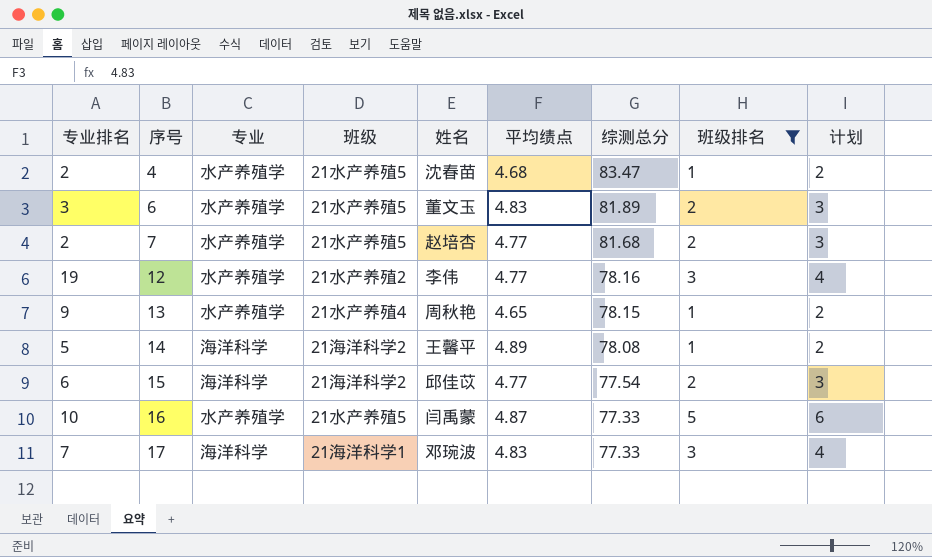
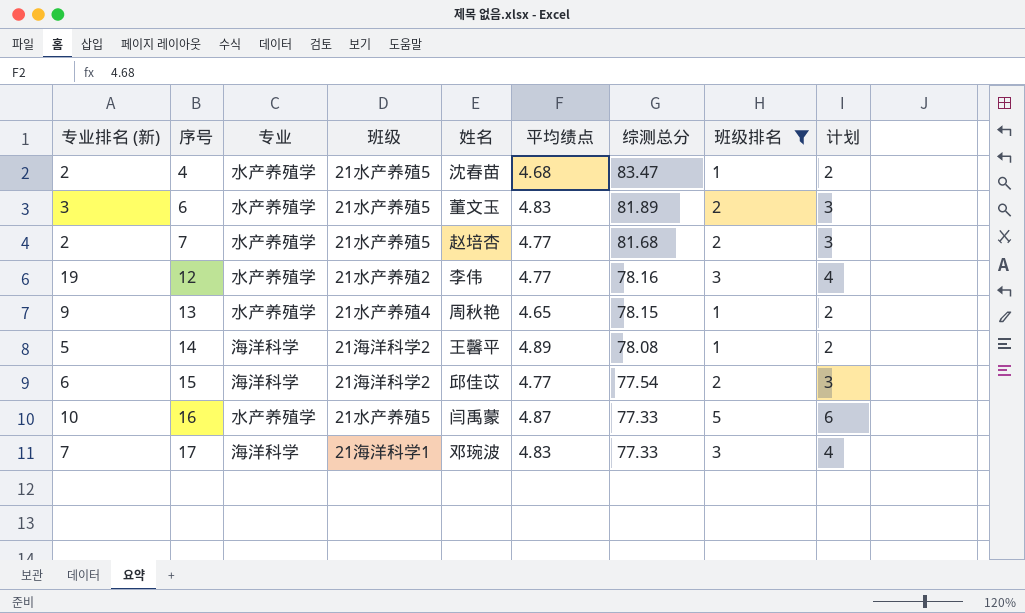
column name: 专业排名 -> 专业排名 (新)

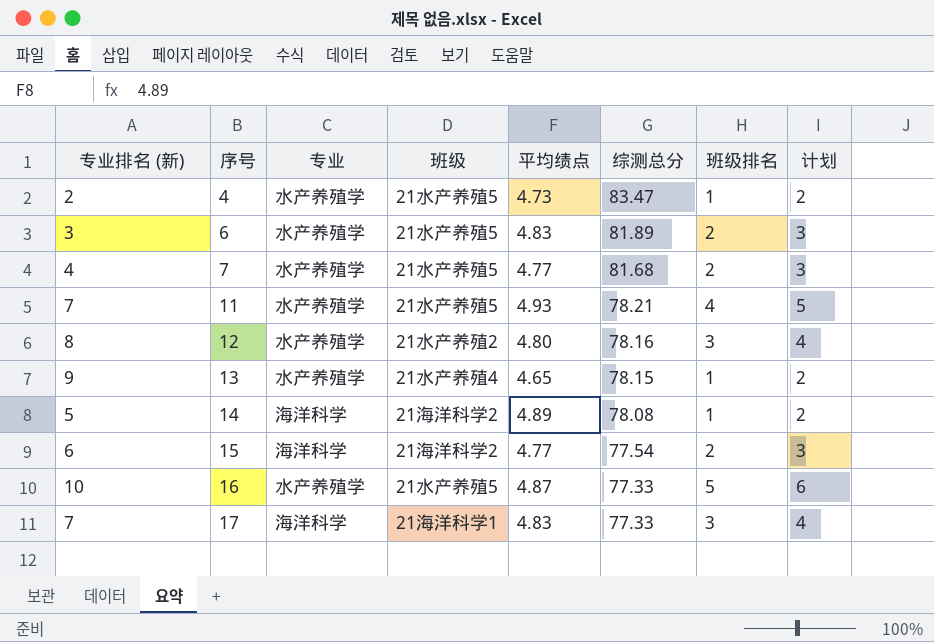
filter: 班级排名 != 4 -> none
column 姓名 | position: 5 -> none
4 | 平均绩点: 4.68 -> 4.73
7 | 专业排名 (新): 2 -> 4
12 | 专业排名 (新): 19 -> 8
12 | 平均绩点: 4.77 -> 4.80

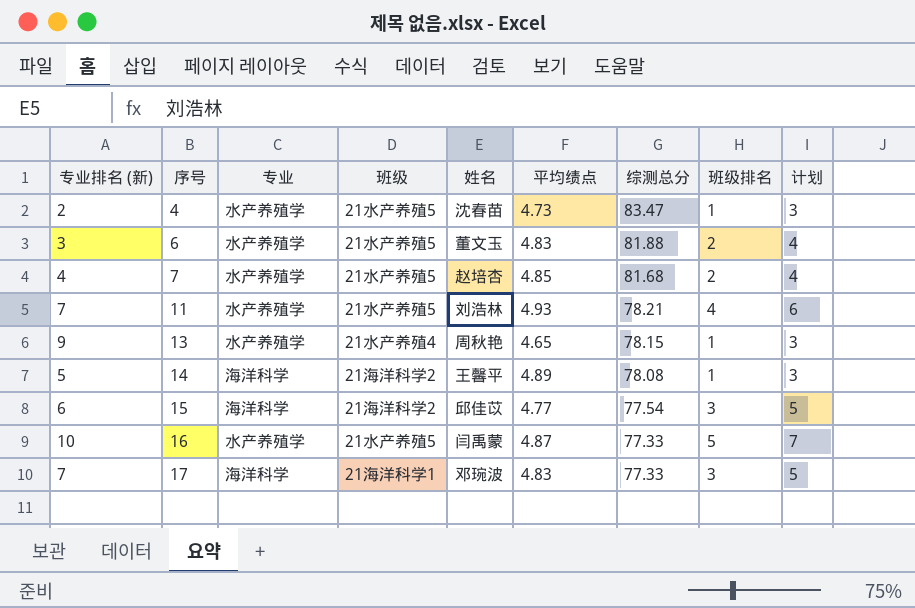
column 姓名 | position: none -> 5
column 计划 | formula: [班级排名] + 1 -> [班级排名] + 2
row 12: 8 | 水产养殖学 | 21水产养殖2 | 4.80 | 78.16 | 3 | 4 -> none
6 | 综测总分: 81.89 -> 81.88
7 | 平均绩点: 4.77 -> 4.85
15 | 班级排名: 2 -> 3

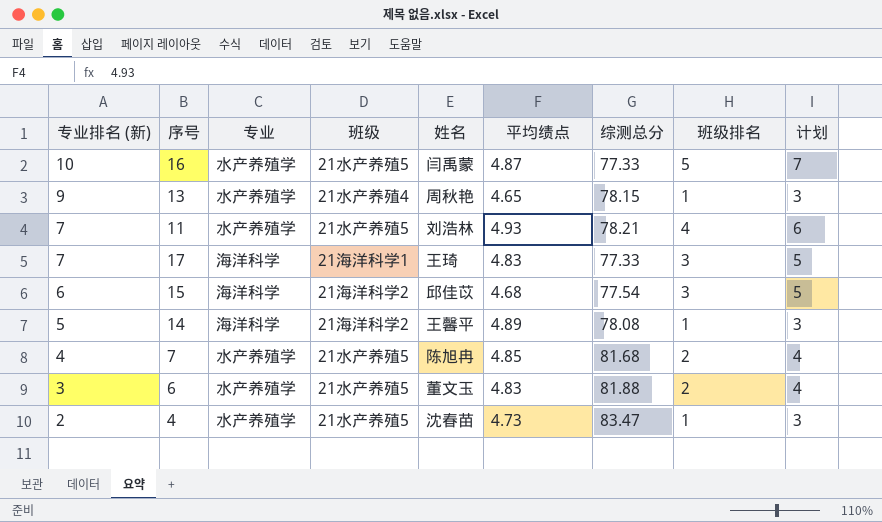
row order: 序号 ascending -> 专业排名 (新) descending
17 | 姓名: 邓琬波 -> 王琦
15 | 平均绩点: 4.77 -> 4.68
7 | 姓名: 赵培杏 -> 陈旭冉

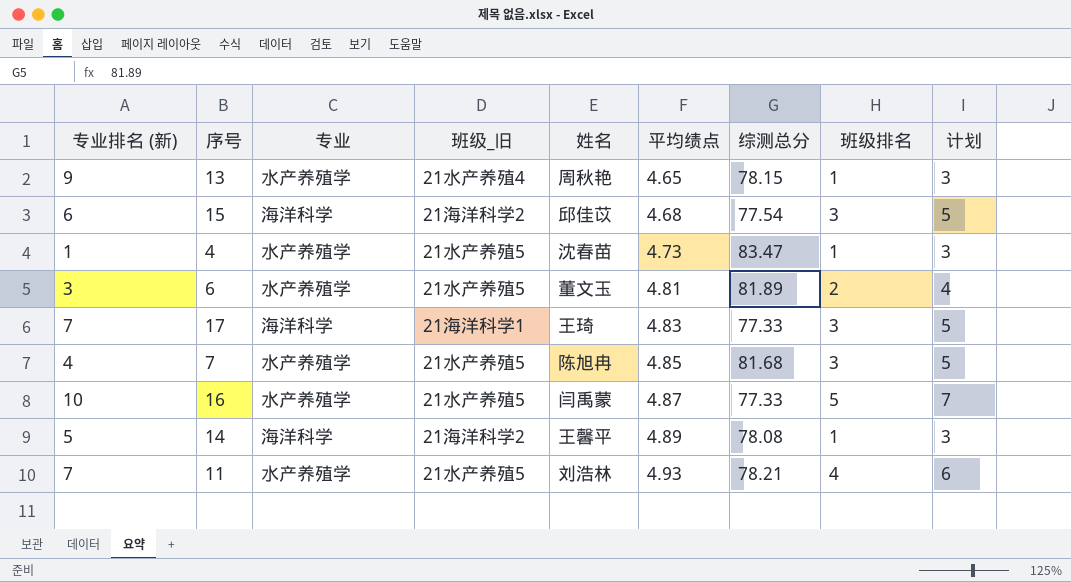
row order: 专业排名 (新) descending -> 平均绩点 ascending
column name: 班级 -> 班级_旧
4 | 专业排名 (新): 2 -> 1
6 | 平均绩点: 4.83 -> 4.81
6 | 综测总分: 81.88 -> 81.89
7 | 班级排名: 2 -> 3
7 | 计划: 4 -> 5

